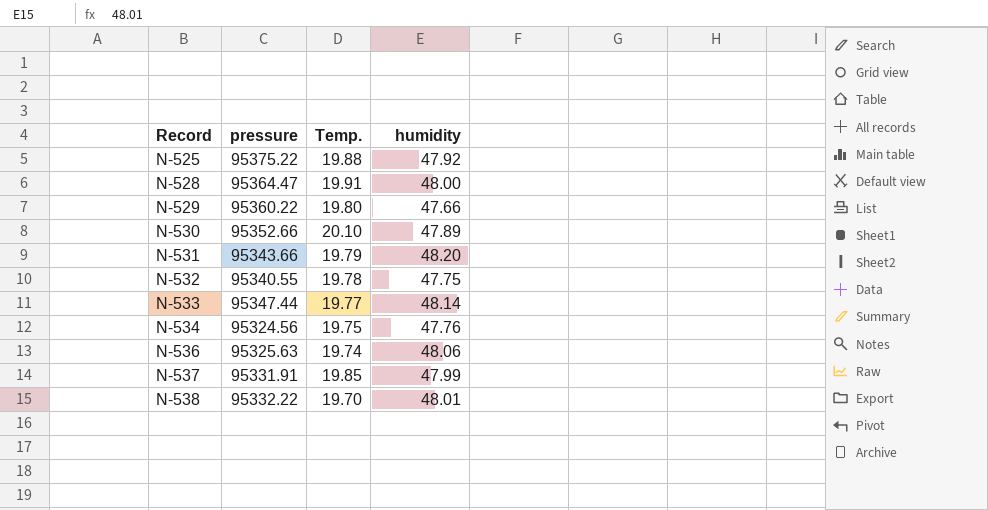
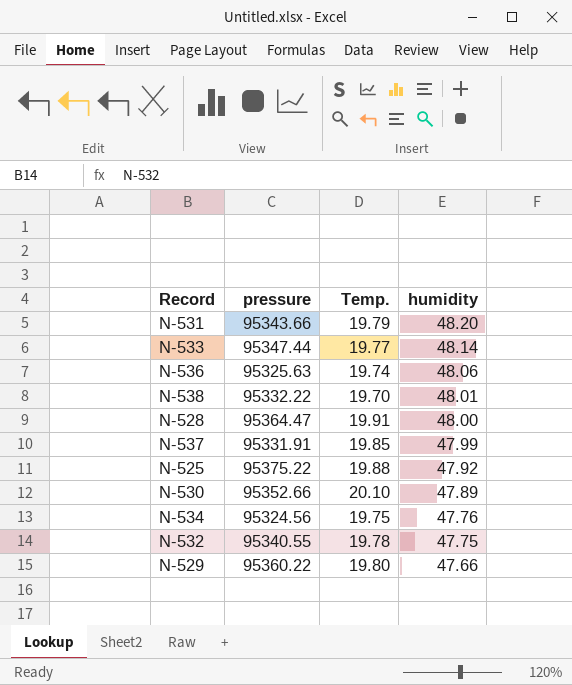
row order: Record ascending -> humidity descending

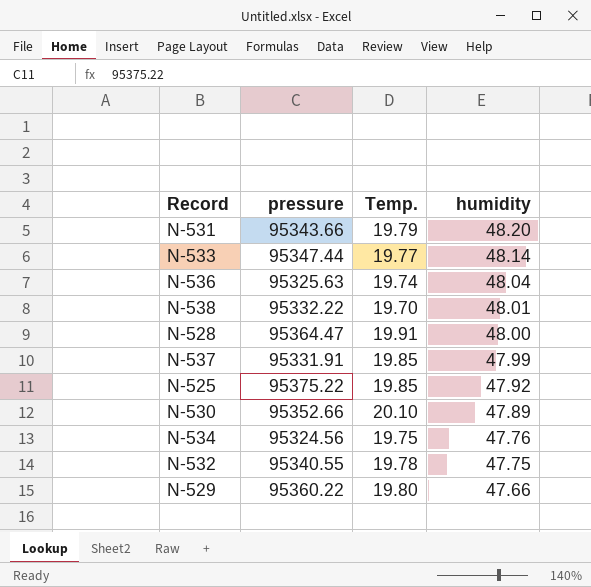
N-536 | humidity: 48.06 -> 48.04
N-525 | Temp.: 19.88 -> 19.85

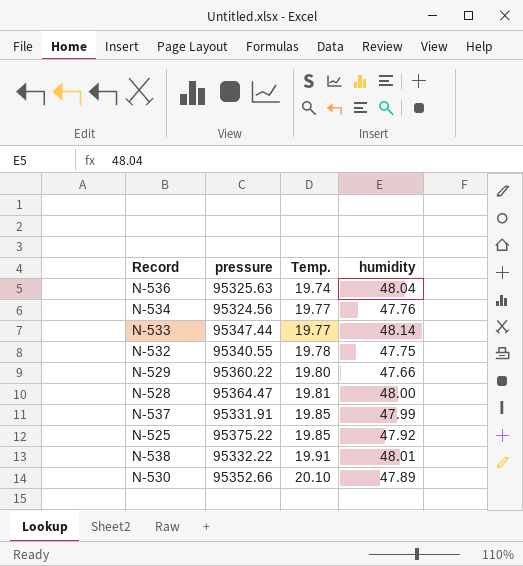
row order: humidity descending -> Temp. ascending
row N-531: 95343.66 | 19.79 | 48.20 -> none
N-534 | Temp.: 19.75 -> 19.77
N-528 | Temp.: 19.91 -> 19.81
N-538 | Temp.: 19.70 -> 19.91

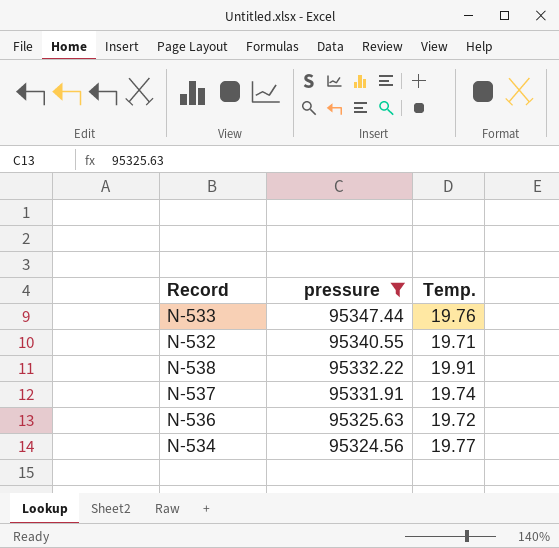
filter: none -> pressure <= 95347.44
row order: Temp. ascending -> pressure descending
column humidity | position: 4 -> none
N-533 | Temp.: 19.77 -> 19.76
N-532 | Temp.: 19.78 -> 19.71
N-537 | Temp.: 19.85 -> 19.74
N-536 | Temp.: 19.74 -> 19.72

